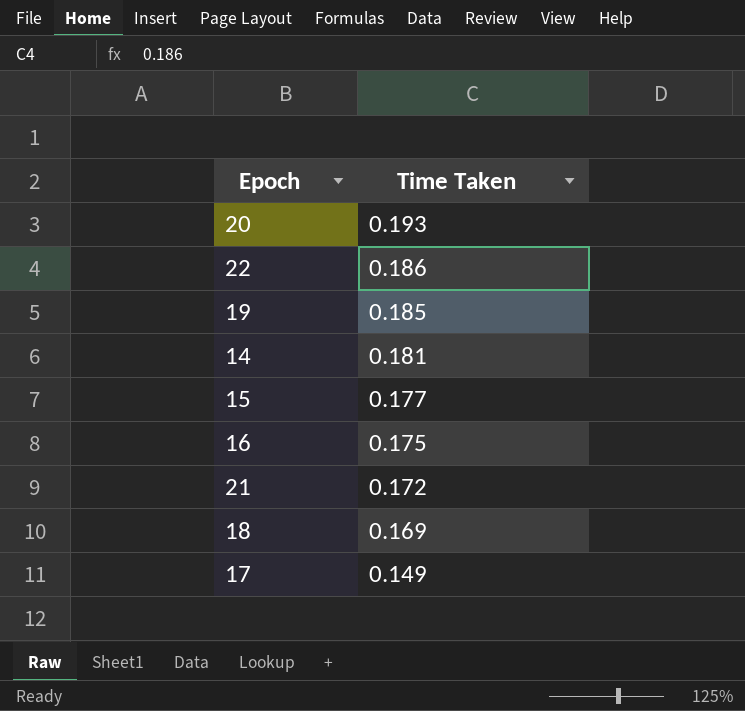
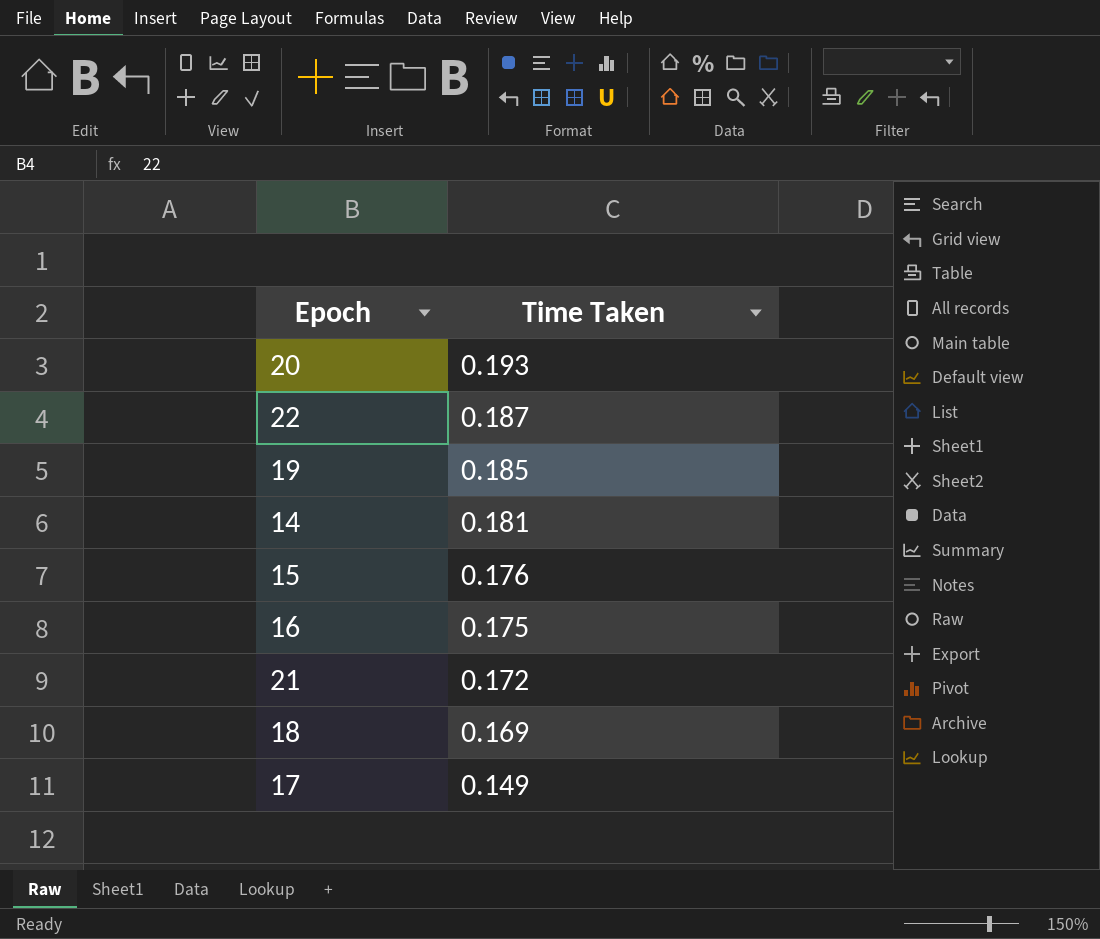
22 | Time Taken: 0.186 -> 0.187
15 | Time Taken: 0.177 -> 0.176

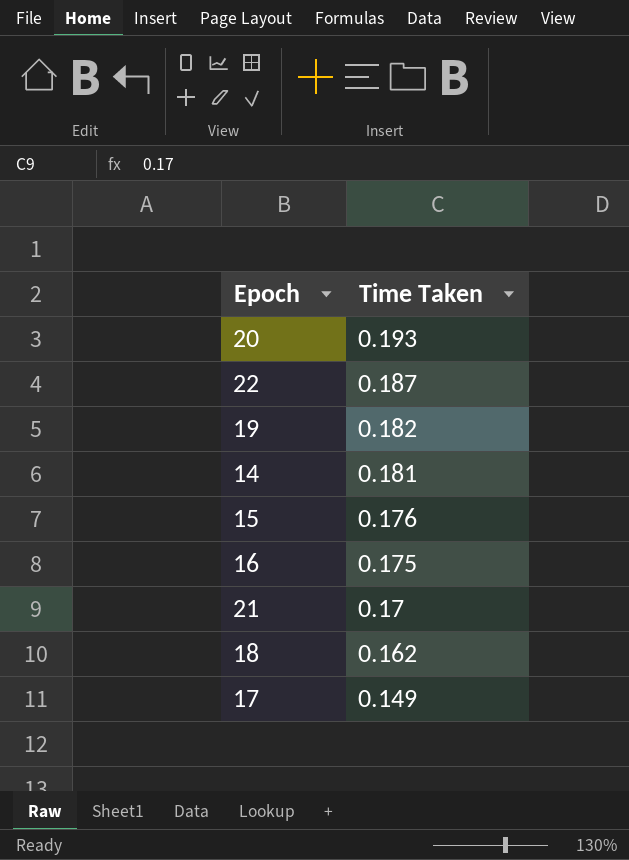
19 | Time Taken: 0.185 -> 0.182
21 | Time Taken: 0.172 -> 0.17
18 | Time Taken: 0.169 -> 0.162

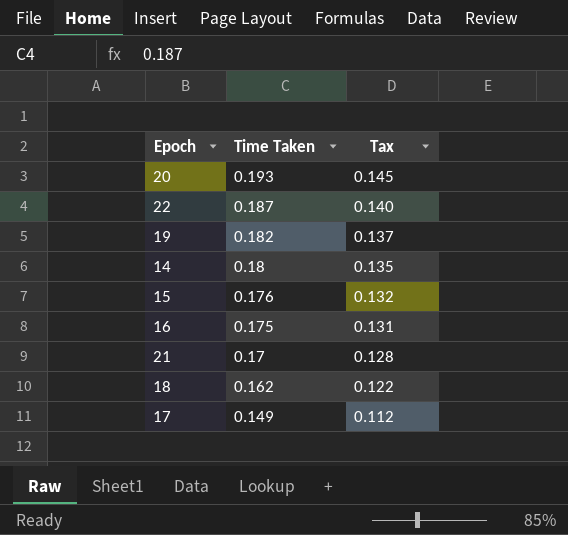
column Tax | formula: none -> [Time Taken] * 0.75
14 | Time Taken: 0.181 -> 0.18

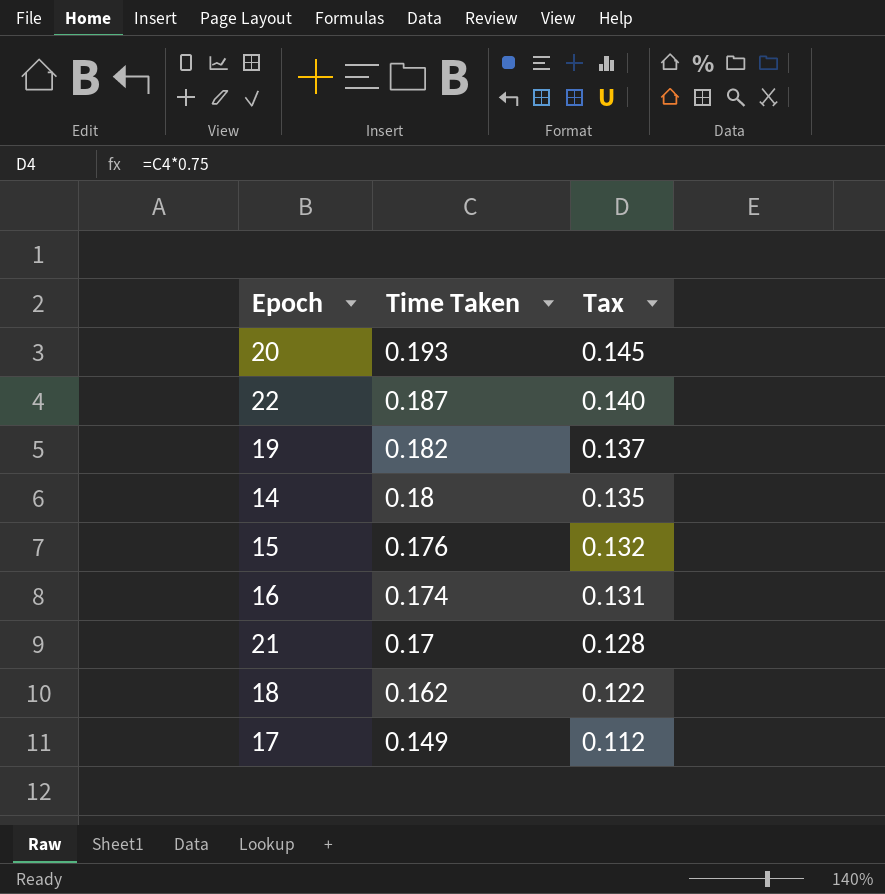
16 | Time Taken: 0.175 -> 0.174

